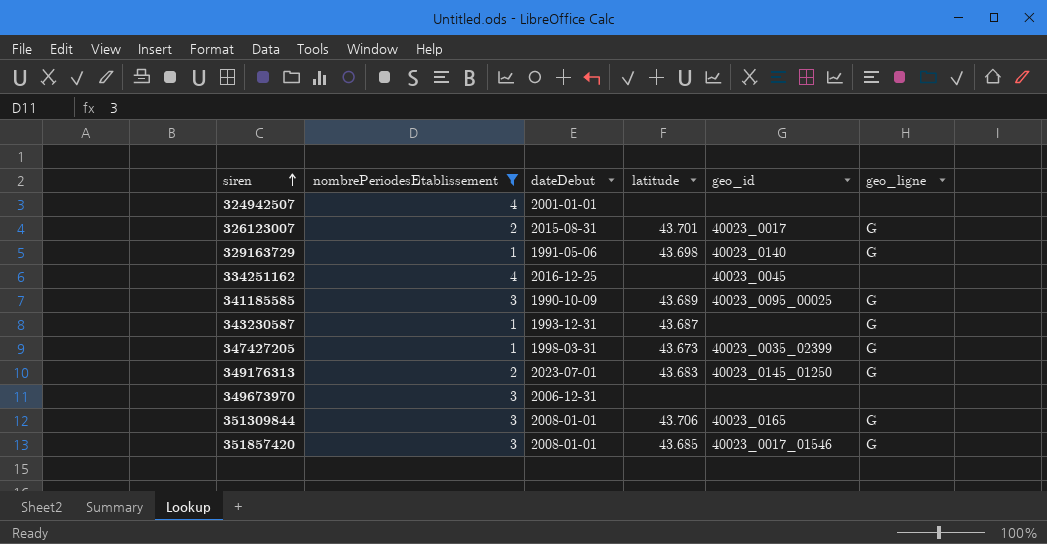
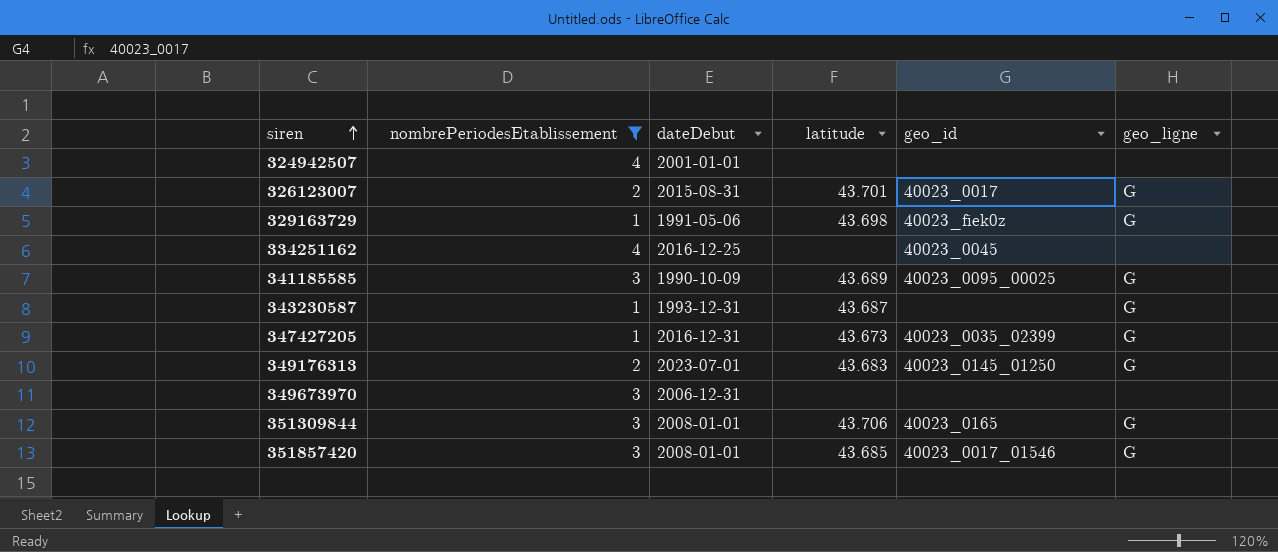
329163729 | geo_id: 40023_0140 -> 40023_fiek0z
347427205 | dateDebut: 1998-03-31 -> 2016-12-31

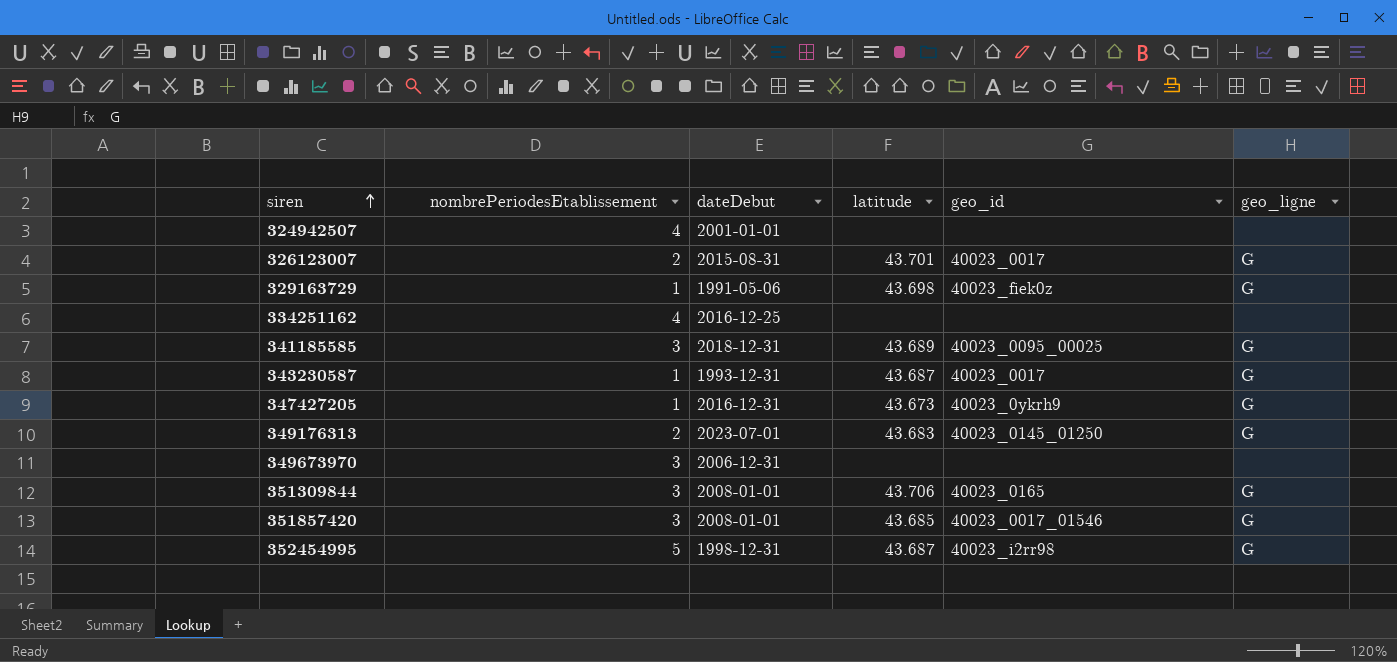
filter: nombrePeriodesEtablissement != 5 -> none
334251162 | geo_id: 40023_0045 -> none
341185585 | dateDebut: 1990-10-09 -> 2018-12-31
343230587 | geo_id: none -> 40023_0017
347427205 | geo_id: 40023_0035_02399 -> 40023_0ykrh9

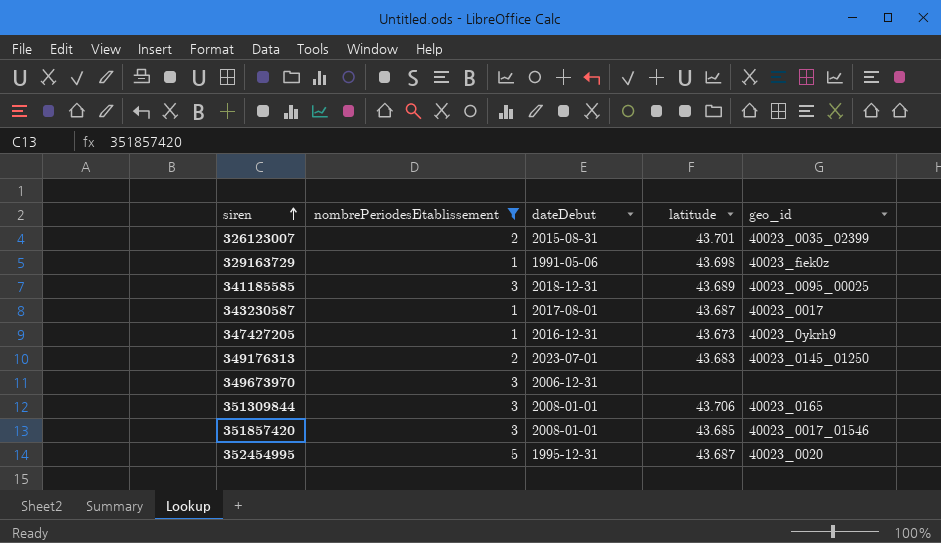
filter: none -> nombrePeriodesEtablissement != 4
column geo_ligne | position: 6 -> none
326123007 | geo_id: 40023_0017 -> 40023_0035_02399
343230587 | dateDebut: 1993-12-31 -> 2017-08-01
352454995 | dateDebut: 1998-12-31 -> 1995-12-31
352454995 | geo_id: 40023_i2rr98 -> 40023_0020

